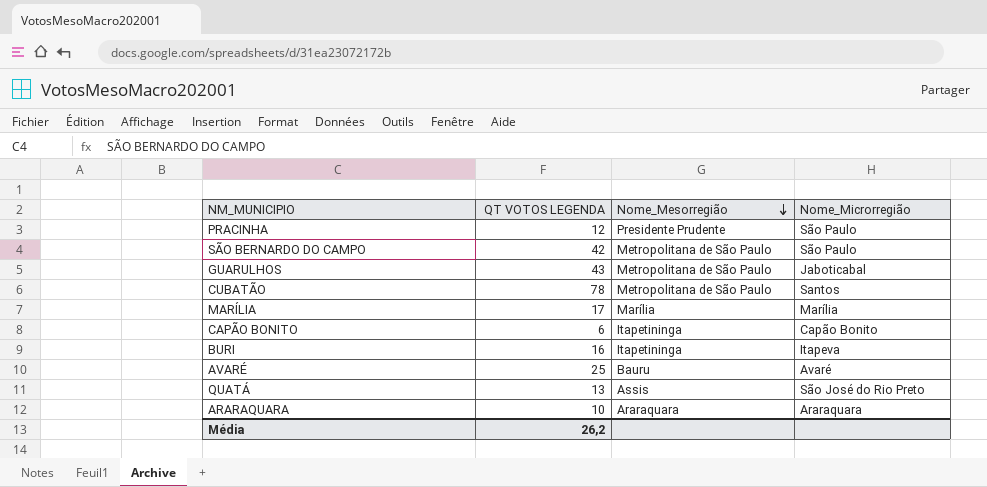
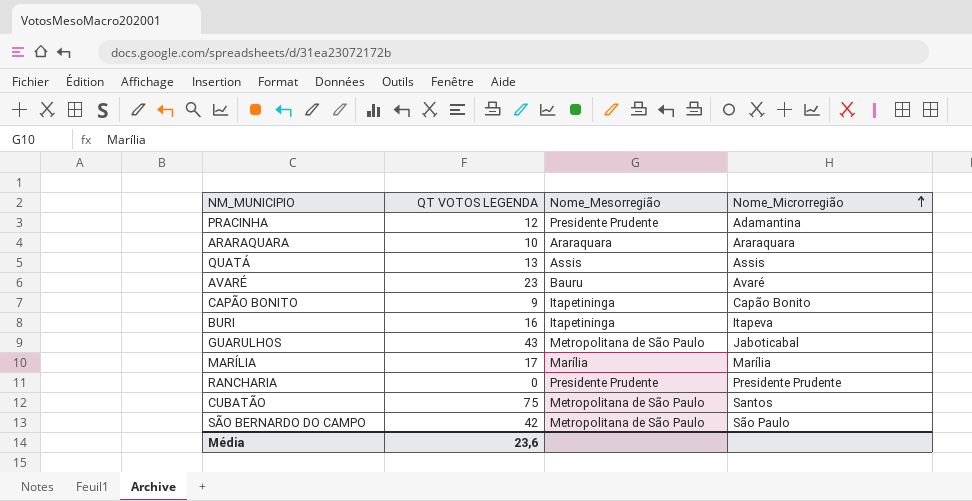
row order: Nome_Mesorregião descending -> Nome_Microrregião ascending
PRACINHA | Nome_Microrregião: São Paulo -> Adamantina
QUATÁ | Nome_Microrregião: São José do Rio Preto -> Assis
AVARÉ | QT VOTOS LEGENDA: 25 -> 23
CAPÃO BONITO | QT VOTOS LEGENDA: 6 -> 9
row RANCHARIA: none -> 0 | Presidente Prudente | Presidente Prudente
CUBATÃO | QT VOTOS LEGENDA: 78 -> 75
Média | QT VOTOS LEGENDA: 26,2 -> 23,6

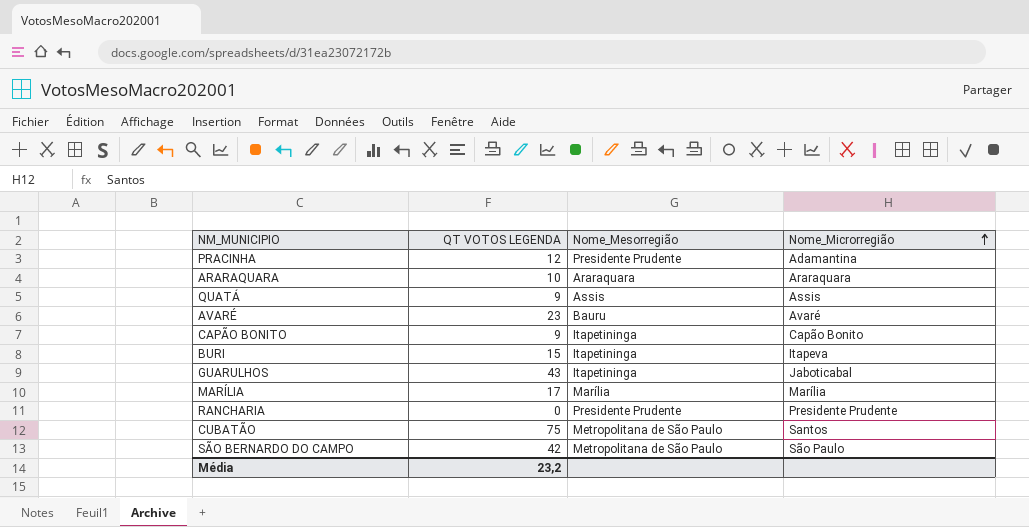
QUATÁ | QT VOTOS LEGENDA: 13 -> 9
BURI | QT VOTOS LEGENDA: 16 -> 15
GUARULHOS | Nome_Mesorregião: Metropolitana de São Paulo -> Itapetininga
Média | QT VOTOS LEGENDA: 23,6 -> 23,2

